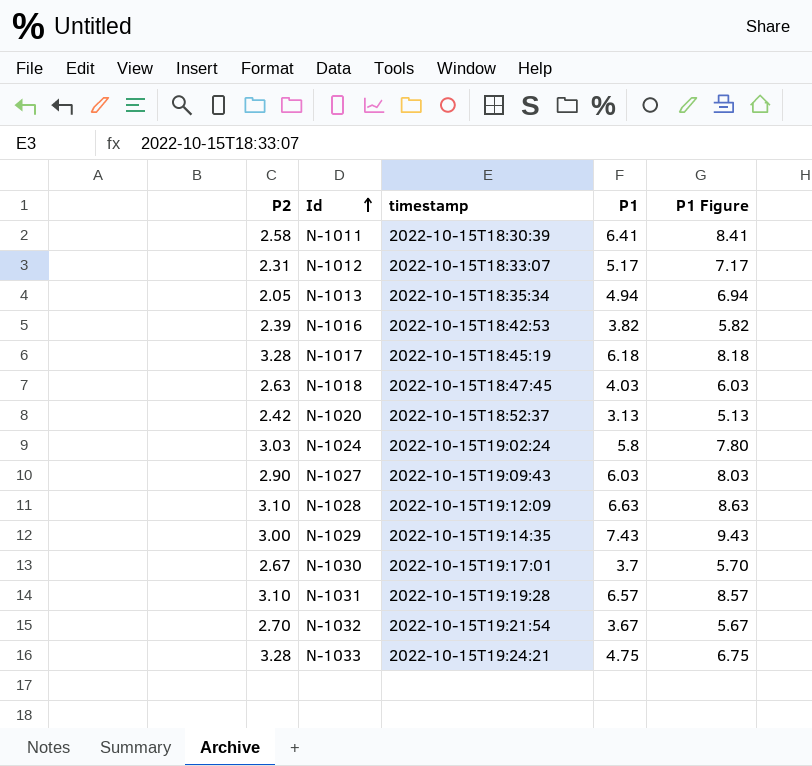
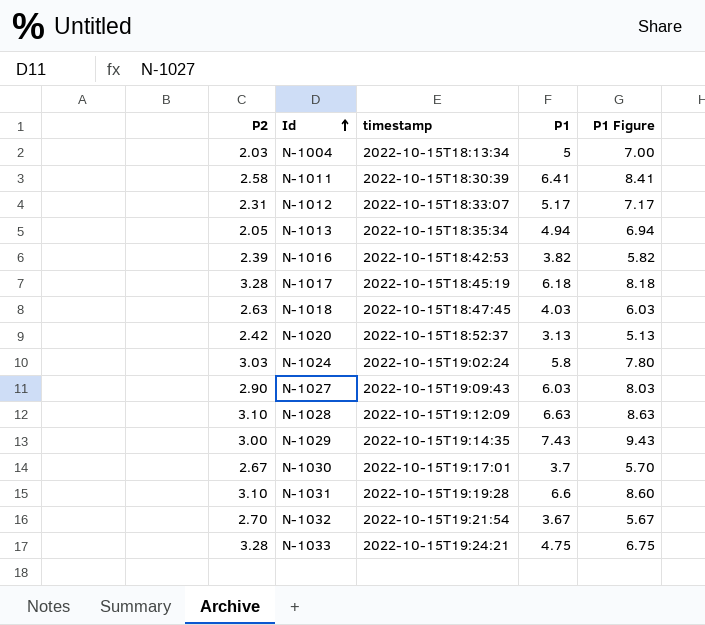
row N-1004: none -> 2.03 | 2022-10-15T18:13:34 | 5 | 7.00
N-1031 | P1: 6.57 -> 6.6
N-1031 | P1 Figure: 8.57 -> 8.60

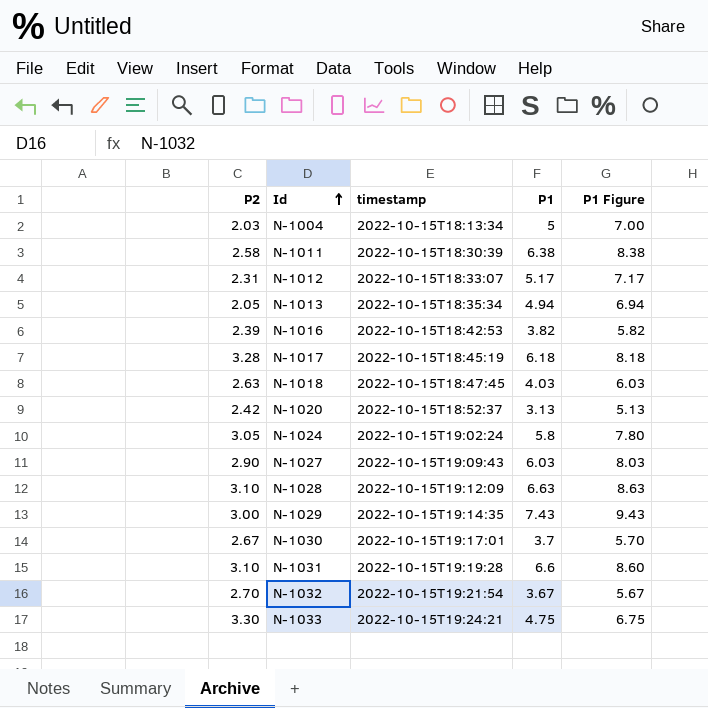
N-1011 | P1: 6.41 -> 6.38
N-1011 | P1 Figure: 8.41 -> 8.38
N-1024 | P2: 3.03 -> 3.05
N-1033 | P2: 3.28 -> 3.30

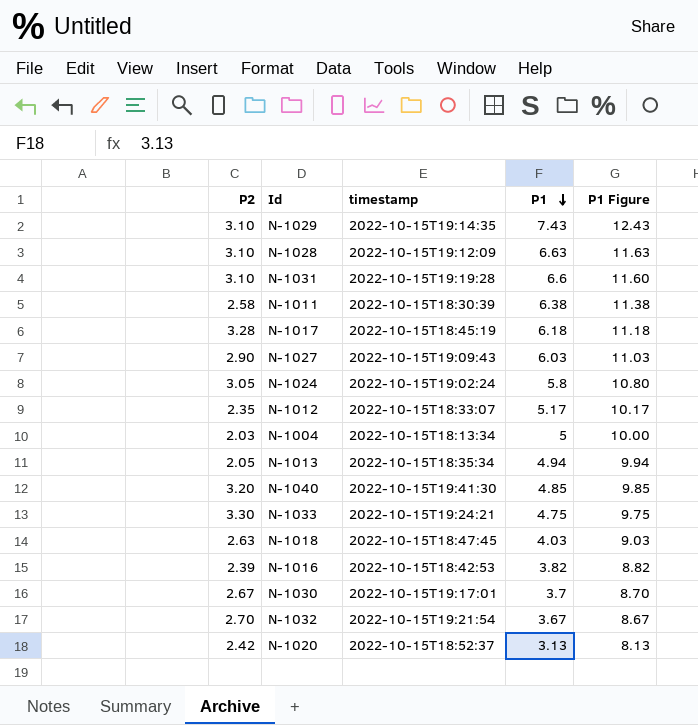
row order: Id ascending -> P1 descending
column P1 Figure | formula: [P1] + 2 -> [P1] + 5
N-1029 | P2: 3.00 -> 3.10
N-1012 | P2: 2.31 -> 2.35
row N-1040: none -> 3.20 | 2022-10-15T19:41:30 | 4.85 | 9.85

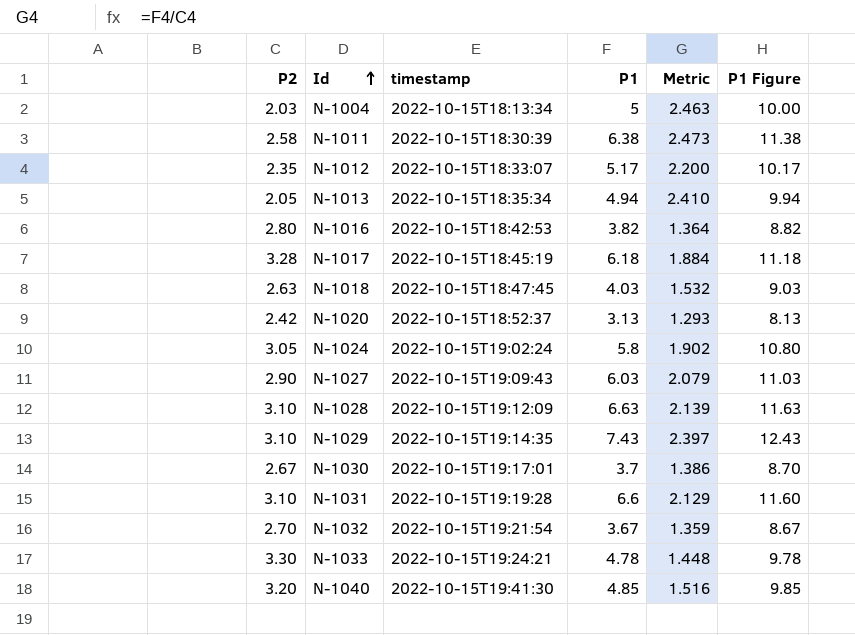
row order: P1 descending -> Id ascending
column Metric | formula: none -> [P1] / [P2]
N-1016 | P2: 2.39 -> 2.80
N-1033 | P1: 4.75 -> 4.78
N-1033 | P1 Figure: 9.75 -> 9.78

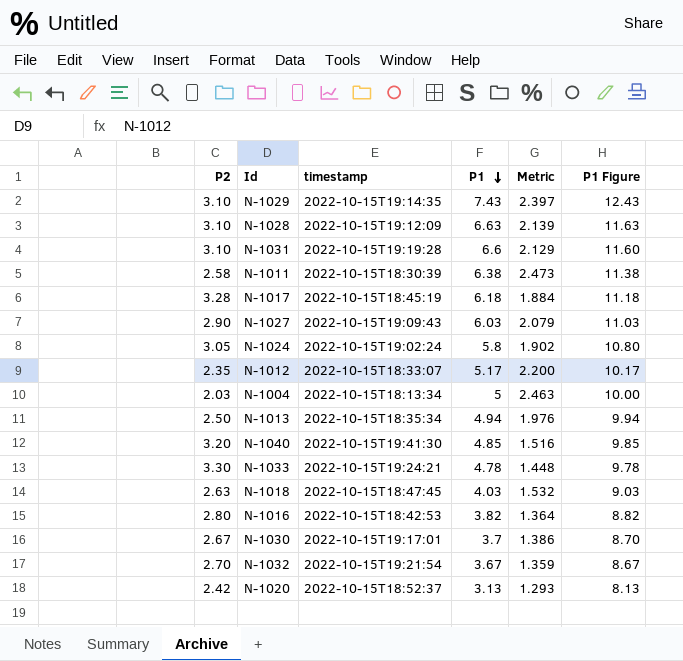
row order: Id ascending -> P1 descending
N-1013 | P2: 2.05 -> 2.50
N-1013 | Metric: 2.410 -> 1.976

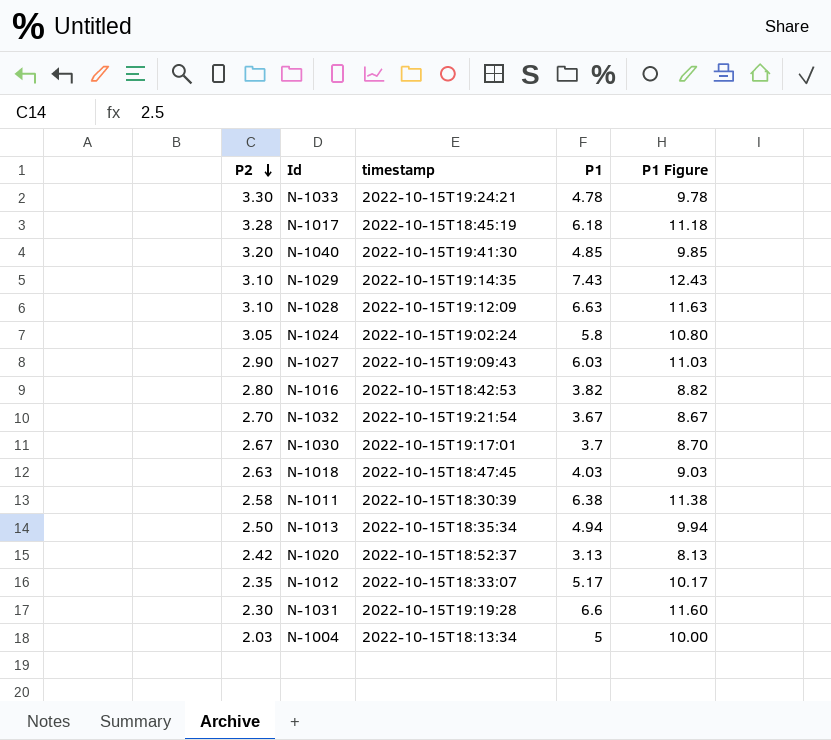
row order: P1 descending -> P2 descending
column Metric | formula: [P1] / [P2] -> none
N-1031 | P2: 3.10 -> 2.30

